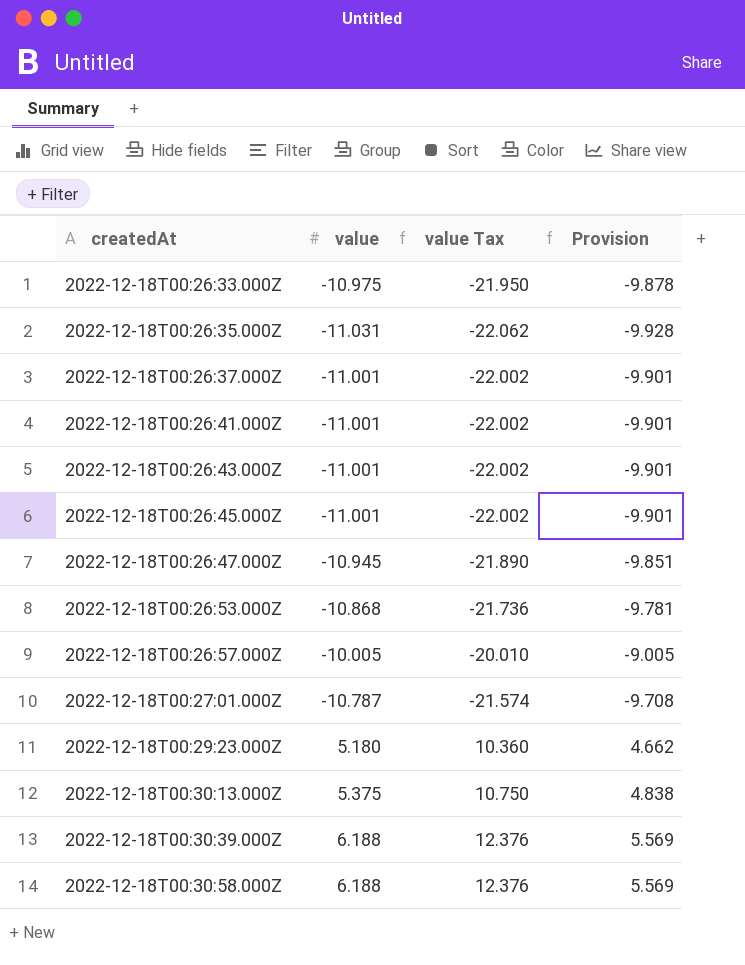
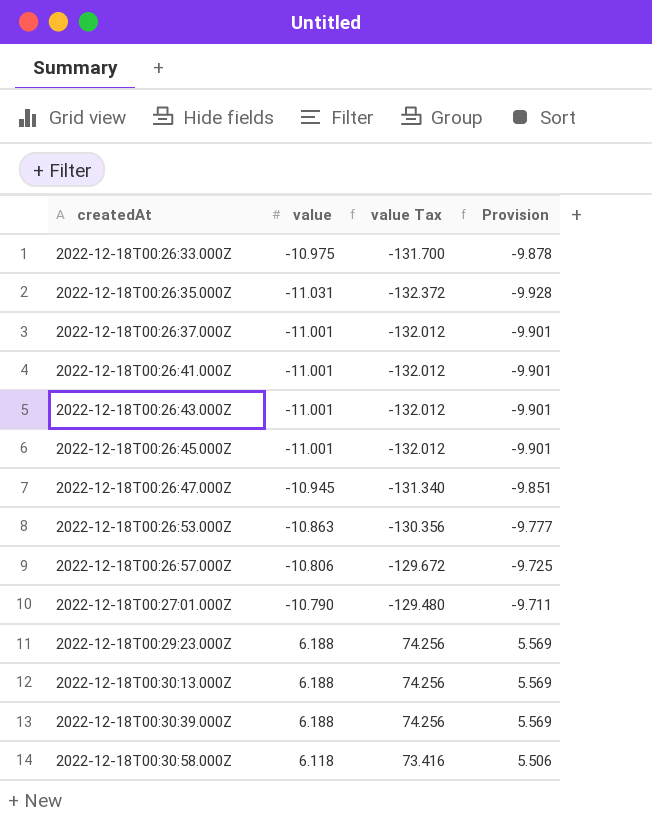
column value Tax | formula: [value] * 2 -> [value] * 12
2022-12-18T00:26:53.000Z | value: -10.868 -> -10.863
2022-12-18T00:26:53.000Z | Provision: -9.781 -> -9.777
2022-12-18T00:26:57.000Z | value: -10.005 -> -10.806
2022-12-18T00:26:57.000Z | Provision: -9.005 -> -9.725
2022-12-18T00:27:01.000Z | value: -10.787 -> -10.790
2022-12-18T00:27:01.000Z | Provision: -9.708 -> -9.711
2022-12-18T00:29:23.000Z | value: 5.180 -> 6.188
2022-12-18T00:29:23.000Z | Provision: 4.662 -> 5.569
2022-12-18T00:30:13.000Z | value: 5.375 -> 6.188
2022-12-18T00:30:13.000Z | Provision: 4.838 -> 5.569
2022-12-18T00:30:58.000Z | value: 6.188 -> 6.118
2022-12-18T00:30:58.000Z | Provision: 5.569 -> 5.506

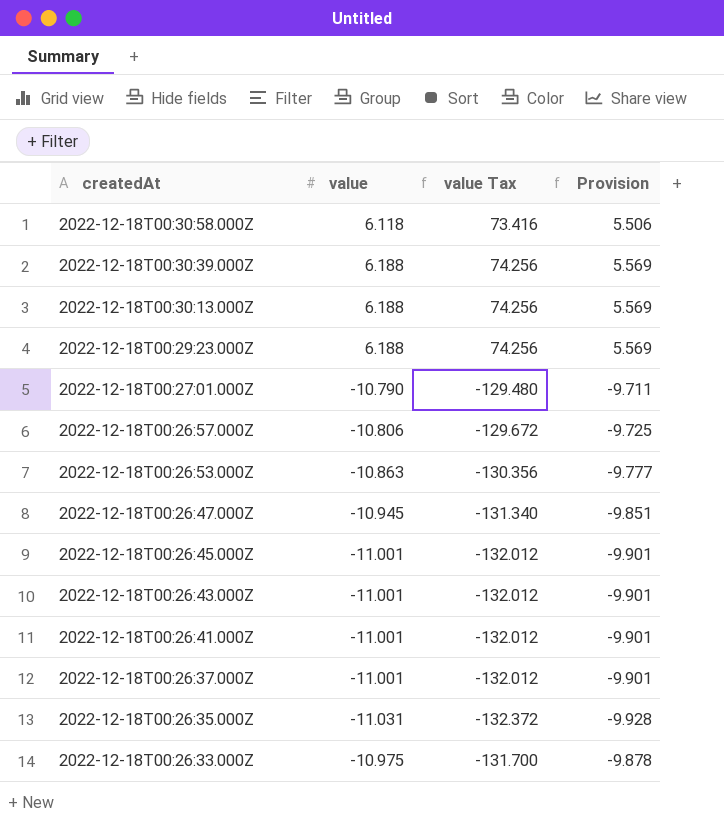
row order: createdAt ascending -> createdAt descending

